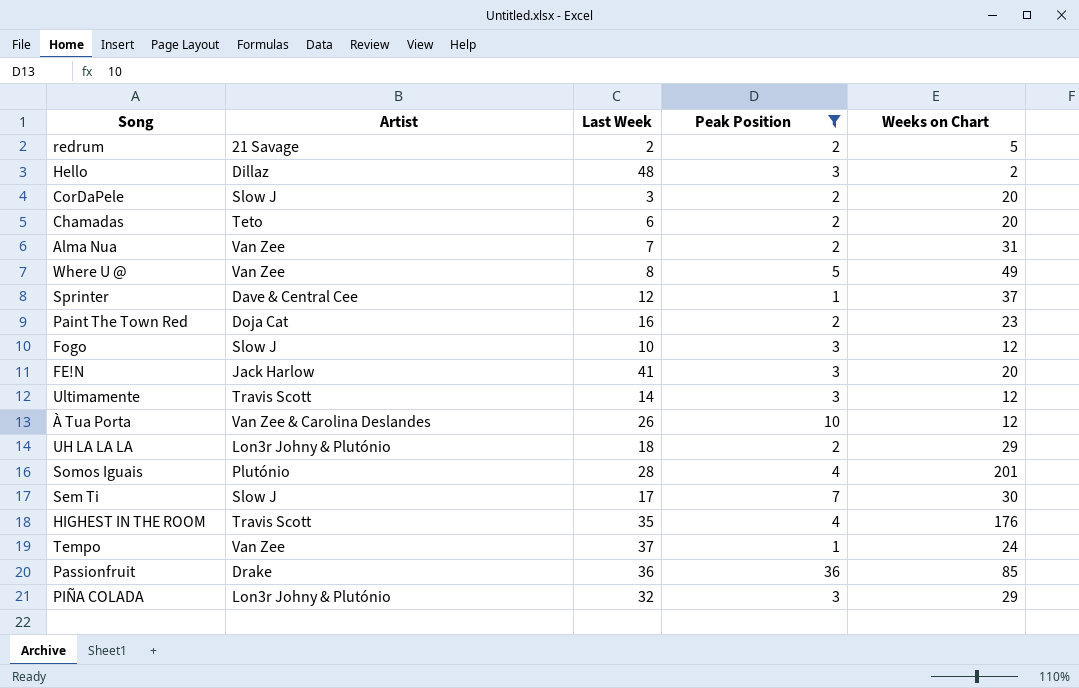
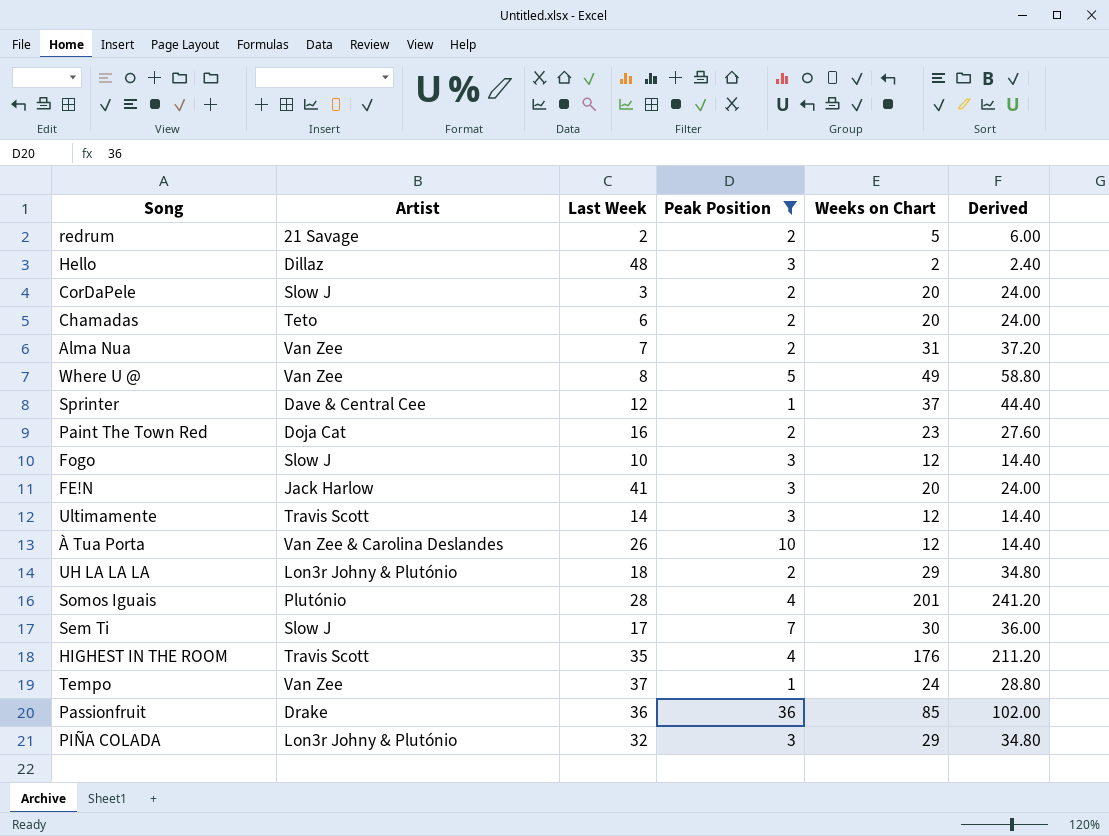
column Derived | formula: none -> [Weeks on Chart] * 1.2

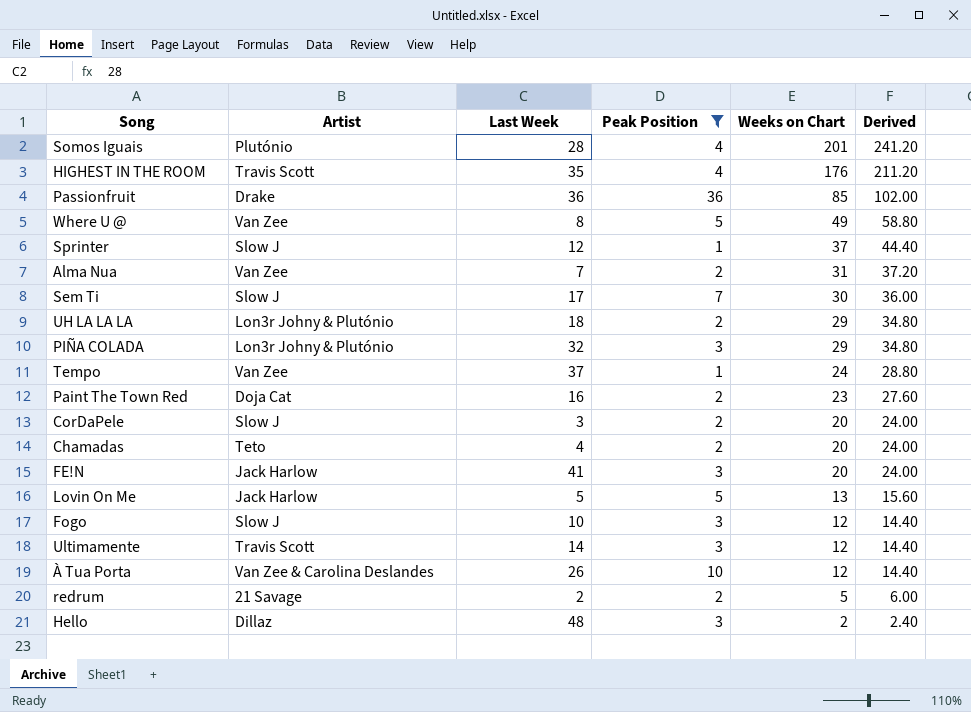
row order: none -> Weeks on Chart descending
Sprinter | Artist: Dave & Central Cee -> Slow J
Chamadas | Last Week: 6 -> 4
row Lovin On Me: none -> Jack Harlow | 5 | 5 | 13 | 15.60

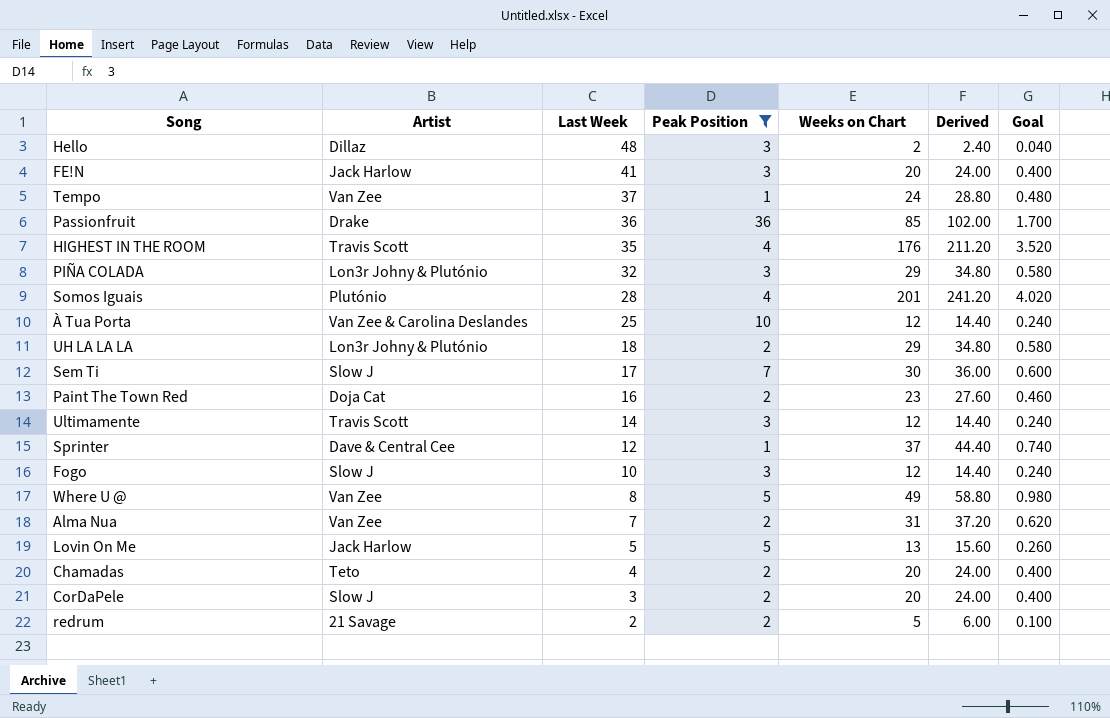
row order: Weeks on Chart descending -> Last Week descending
column Goal | formula: none -> [Weeks on Chart] * 0.02
À Tua Porta | Last Week: 26 -> 25
Sprinter | Artist: Slow J -> Dave & Central Cee

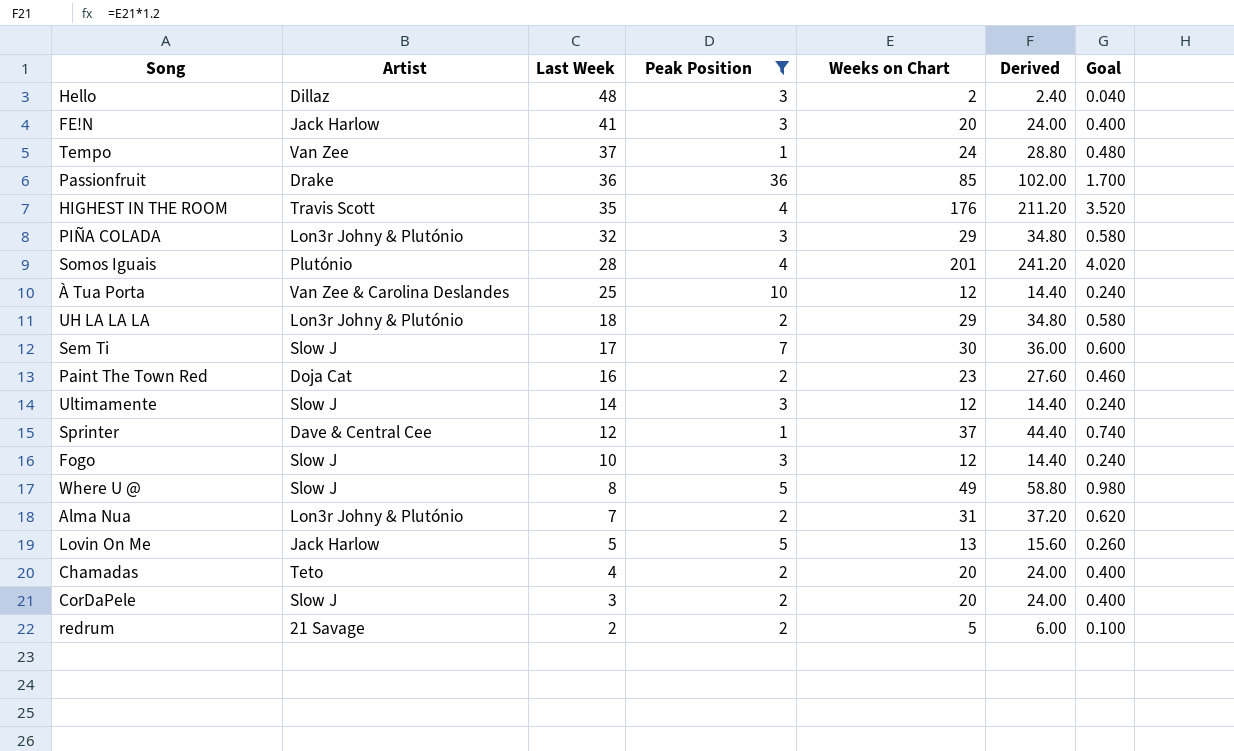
Ultimamente | Artist: Travis Scott -> Slow J
Where U @ | Artist: Van Zee -> Slow J
Alma Nua | Artist: Van Zee -> Lon3r Johny & Plutónio

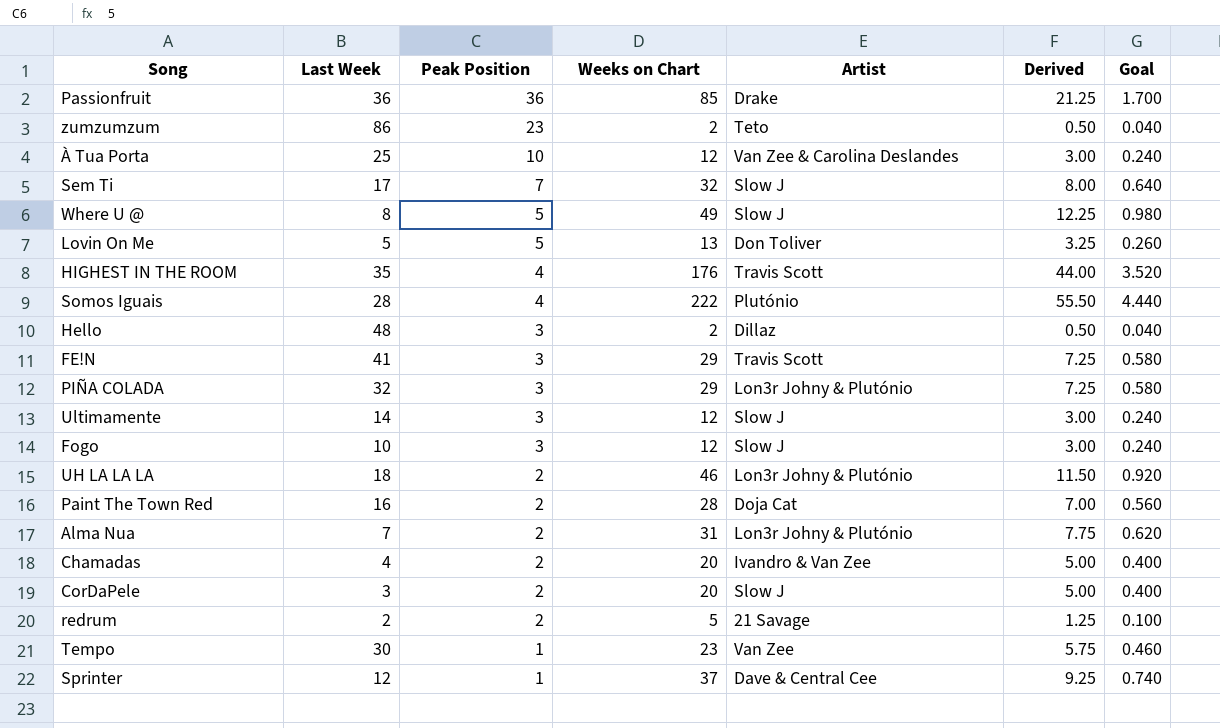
filter: Peak Position != 23 -> none
row order: Last Week descending -> Peak Position descending
column Artist | position: 2 -> 5
column Derived | formula: [Weeks on Chart] * 1.2 -> [Weeks on Chart] * 0.25
Sem Ti | Weeks on Chart: 30 -> 32
Sem Ti | Goal: 0.600 -> 0.640
Lovin On Me | Artist: Jack Harlow -> Don Toliver
Somos Iguais | Weeks on Chart: 201 -> 222
Somos Iguais | Goal: 4.020 -> 4.440
FE!N | Weeks on Chart: 20 -> 29
FE!N | Artist: Jack Harlow -> Travis Scott
FE!N | Goal: 0.400 -> 0.580
UH LA LA LA | Weeks on Chart: 29 -> 46
UH LA LA LA | Goal: 0.580 -> 0.920
Paint The Town Red | Weeks on Chart: 23 -> 28
Paint The Town Red | Goal: 0.460 -> 0.560
Chamadas | Artist: Teto -> Ivandro & Van Zee
Tempo | Last Week: 37 -> 30
Tempo | Weeks on Chart: 24 -> 23
Tempo | Goal: 0.480 -> 0.460

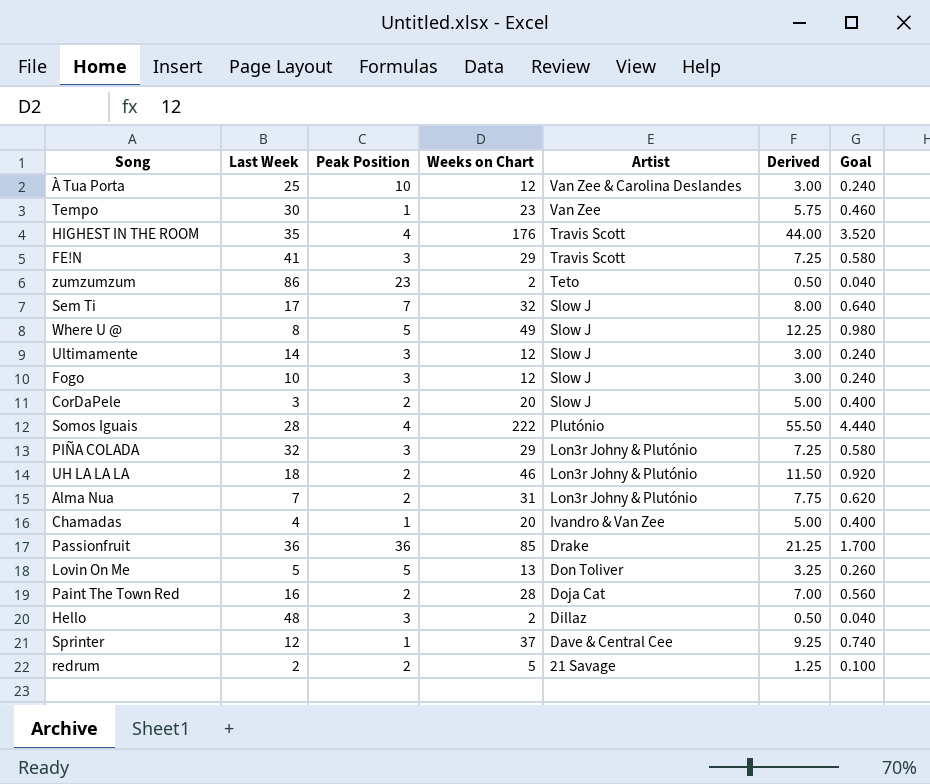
row order: Peak Position descending -> Artist descending
Chamadas | Peak Position: 2 -> 1

